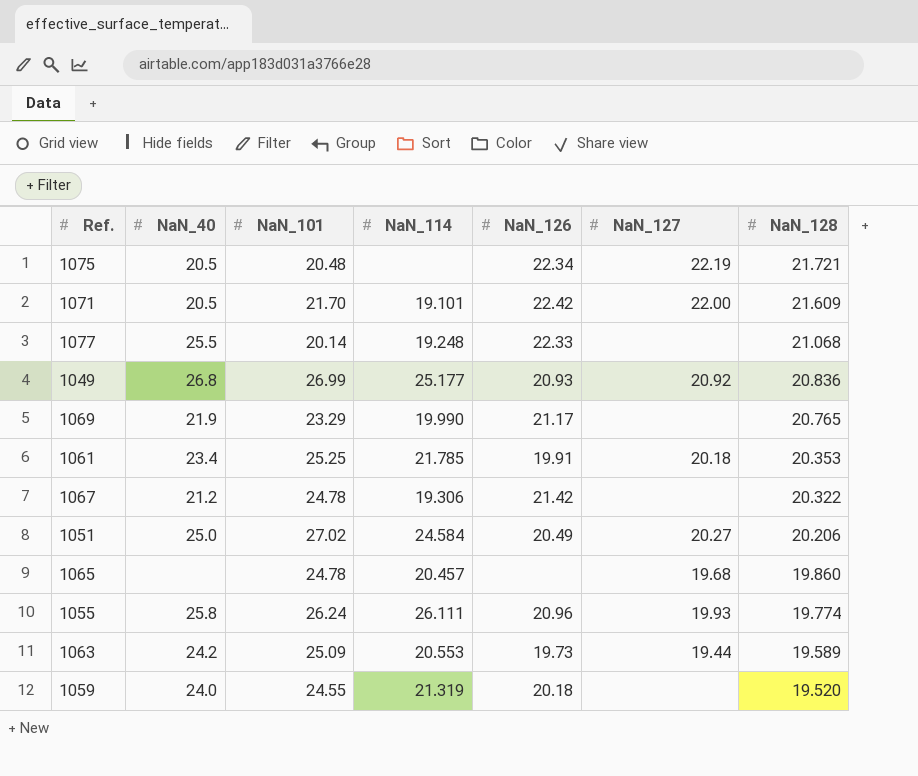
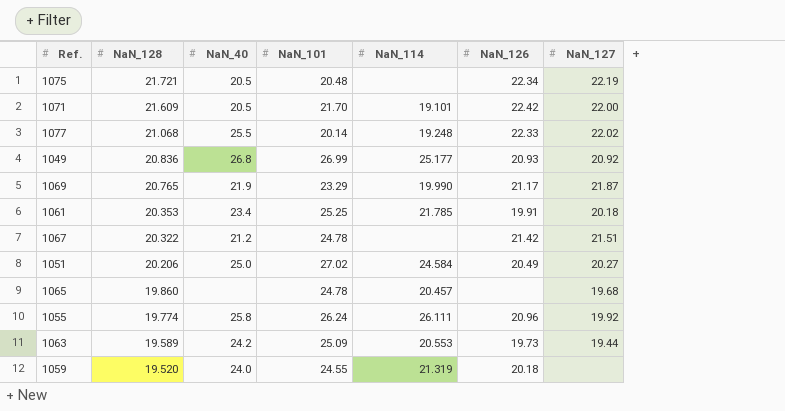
column NaN_128 | position: 7 -> 2
1077 | NaN_127: none -> 22.02
1069 | NaN_127: none -> 21.87
1067 | NaN_114: 19.306 -> none
1067 | NaN_127: none -> 21.51
1055 | NaN_127: 19.93 -> 19.92

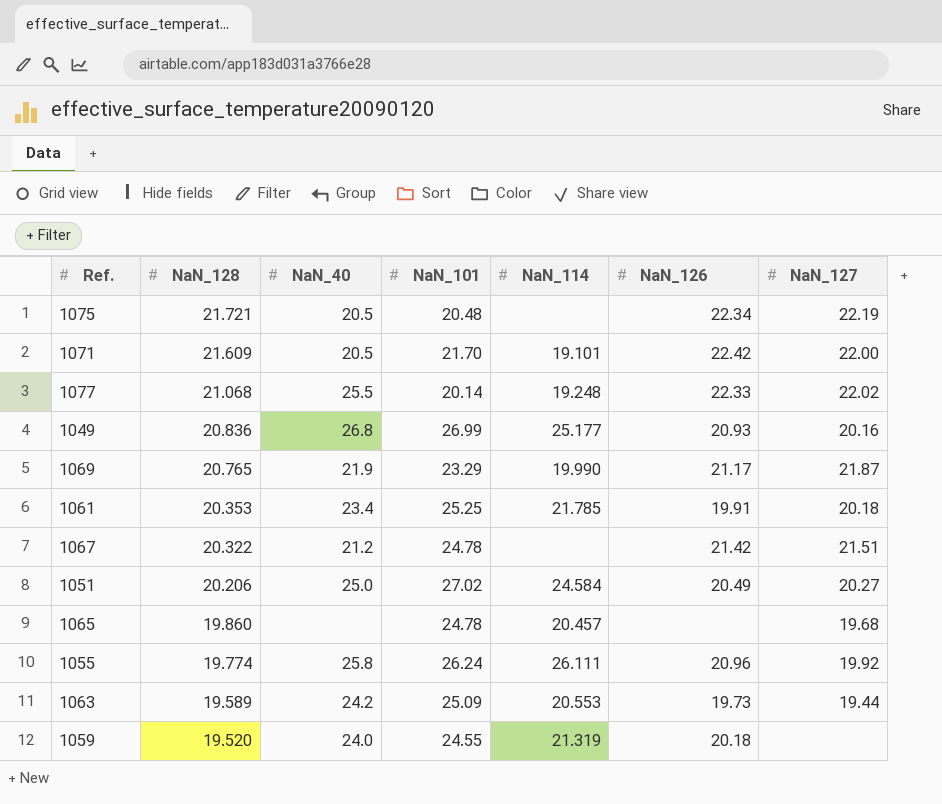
1049 | NaN_127: 20.92 -> 20.16

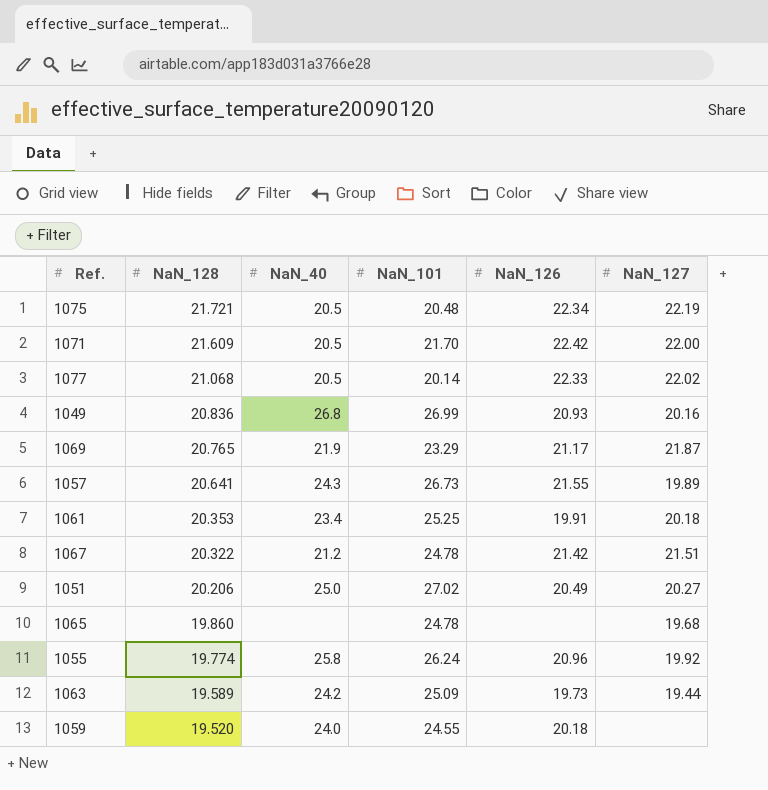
column NaN_114 | position: 5 -> none
1077 | NaN_40: 25.5 -> 20.5
row 1057: none -> 20.641 | 24.3 | 26.73 | 21.55 | 19.89

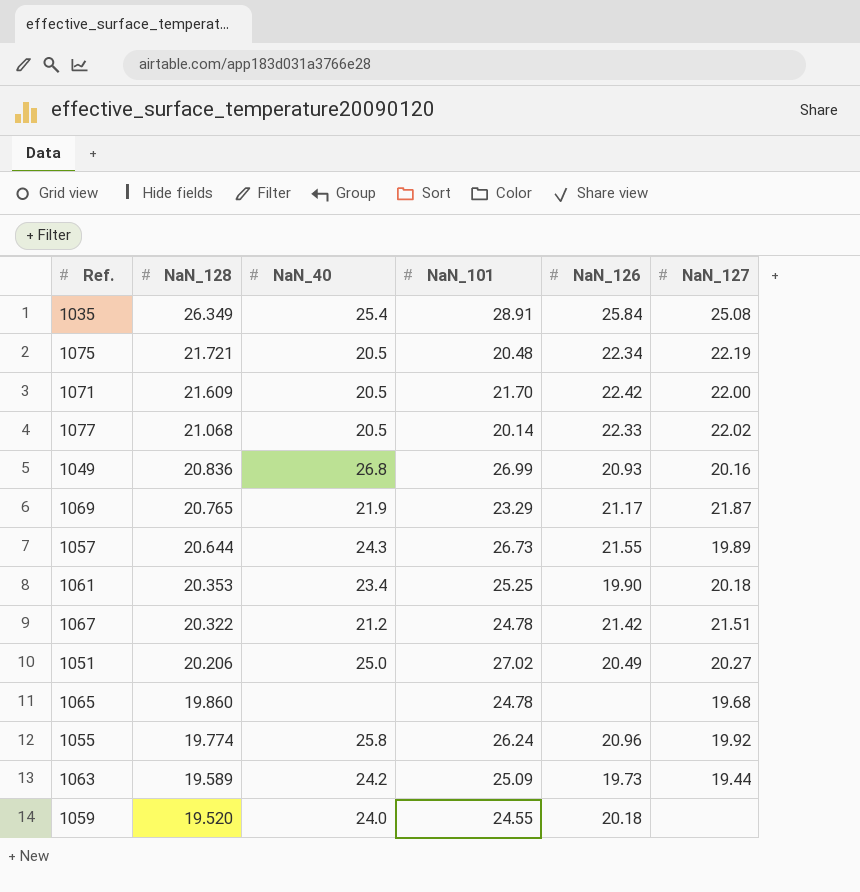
row 1035: none -> 26.349 | 25.4 | 28.91 | 25.84 | 25.08
1057 | NaN_128: 20.641 -> 20.644
1061 | NaN_126: 19.91 -> 19.90

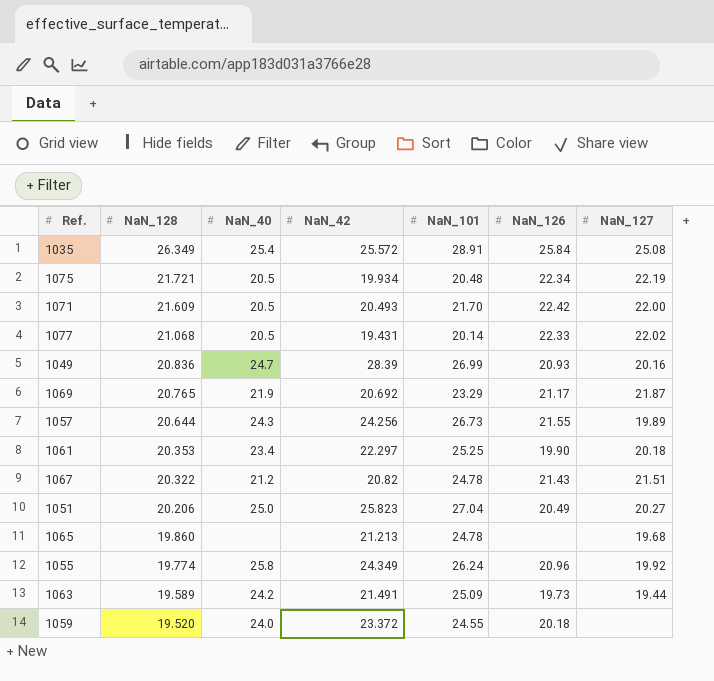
column NaN_42 | position: none -> 4
1049 | NaN_40: 26.8 -> 24.7
1067 | NaN_126: 21.42 -> 21.43
1051 | NaN_101: 27.02 -> 27.04

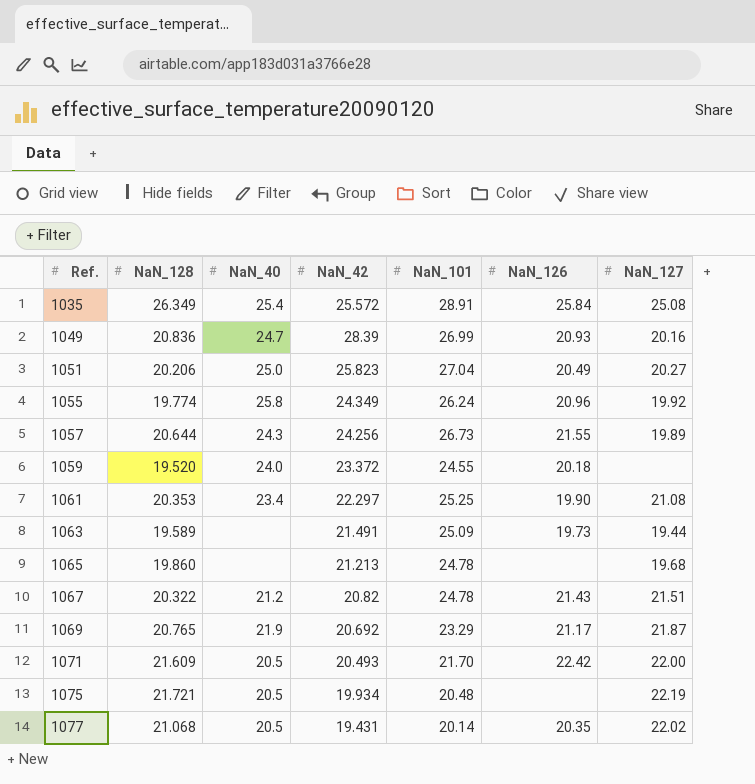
row order: NaN_128 descending -> Ref. ascending
1061 | NaN_127: 20.18 -> 21.08
1063 | NaN_40: 24.2 -> none
1075 | NaN_126: 22.34 -> none
1077 | NaN_126: 22.33 -> 20.35

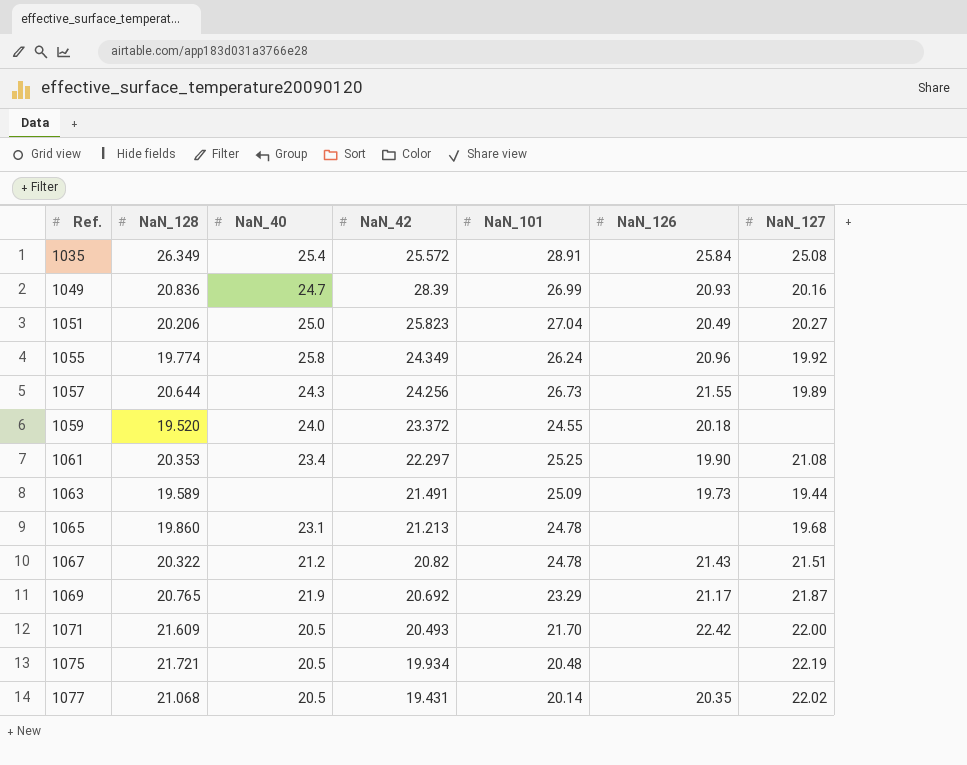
1065 | NaN_40: none -> 23.1

